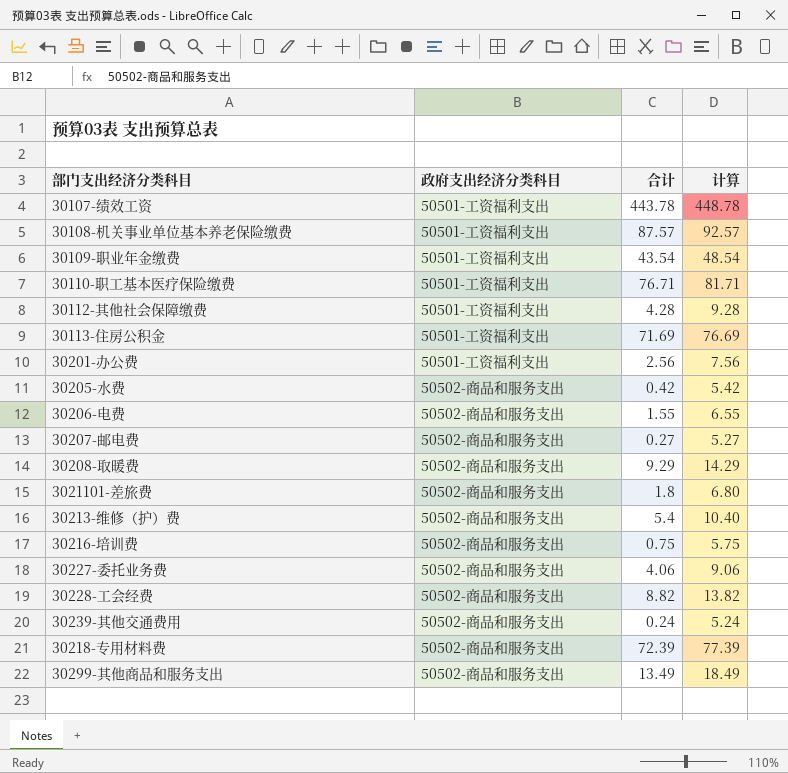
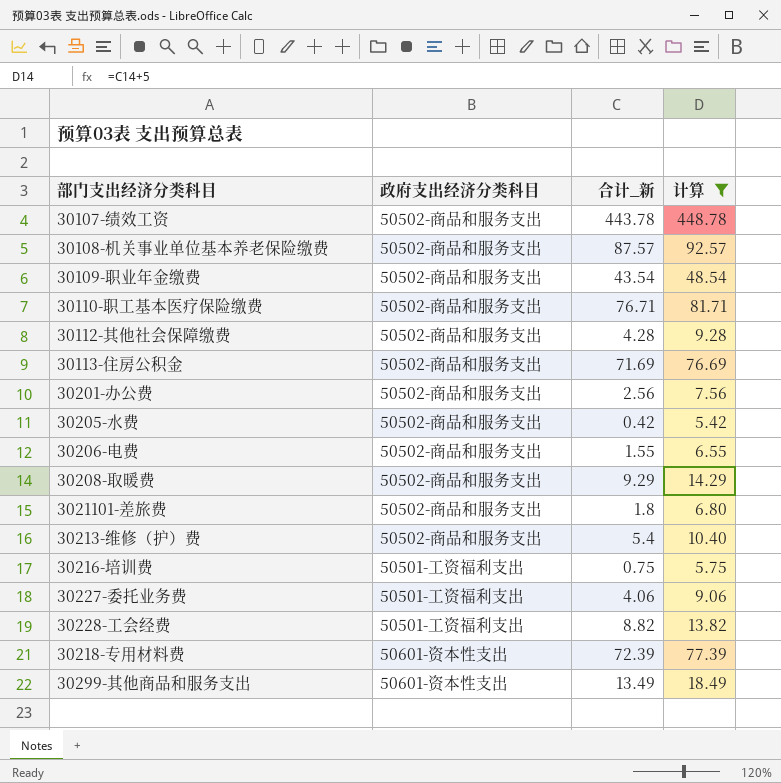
filter: none -> 计算 >= 5.42
column name: 合计 -> 合计_新
30107-绩效工资 | 政府支出经济分类科目: 50501-工资福利支出 -> 50502-商品和服务支出
30108-机关事业单位基本养老保险缴费 | 政府支出经济分类科目: 50501-工资福利支出 -> 50502-商品和服务支出
30109-职业年金缴费 | 政府支出经济分类科目: 50501-工资福利支出 -> 50502-商品和服务支出
30110-职工基本医疗保险缴费 | 政府支出经济分类科目: 50501-工资福利支出 -> 50502-商品和服务支出
30112-其他社会保障缴费 | 政府支出经济分类科目: 50501-工资福利支出 -> 50502-商品和服务支出
30113-住房公积金 | 政府支出经济分类科目: 50501-工资福利支出 -> 50502-商品和服务支出
30201-办公费 | 政府支出经济分类科目: 50501-工资福利支出 -> 50502-商品和服务支出
30216-培训费 | 政府支出经济分类科目: 50502-商品和服务支出 -> 50501-工资福利支出
30227-委托业务费 | 政府支出经济分类科目: 50502-商品和服务支出 -> 50501-工资福利支出
30228-工会经费 | 政府支出经济分类科目: 50502-商品和服务支出 -> 50501-工资福利支出
30218-专用材料费 | 政府支出经济分类科目: 50502-商品和服务支出 -> 50601-资本性支出
30299-其他商品和服务支出 | 政府支出经济分类科目: 50502-商品和服务支出 -> 50601-资本性支出

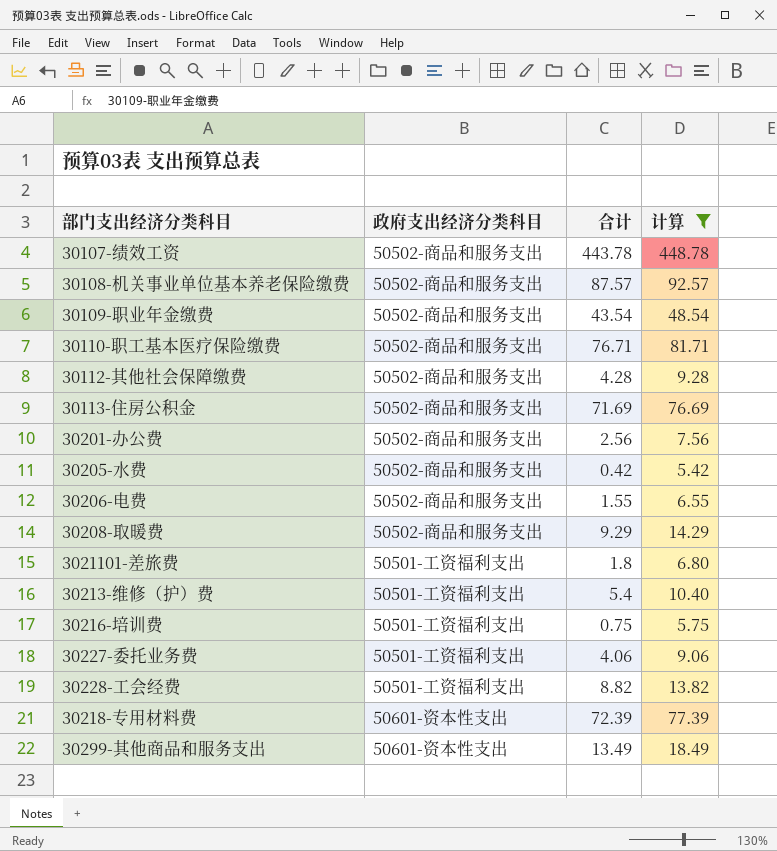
column name: 合计_新 -> 合计
3021101-差旅费 | 政府支出经济分类科目: 50502-商品和服务支出 -> 50501-工资福利支出
30213-维修（护）费 | 政府支出经济分类科目: 50502-商品和服务支出 -> 50501-工资福利支出

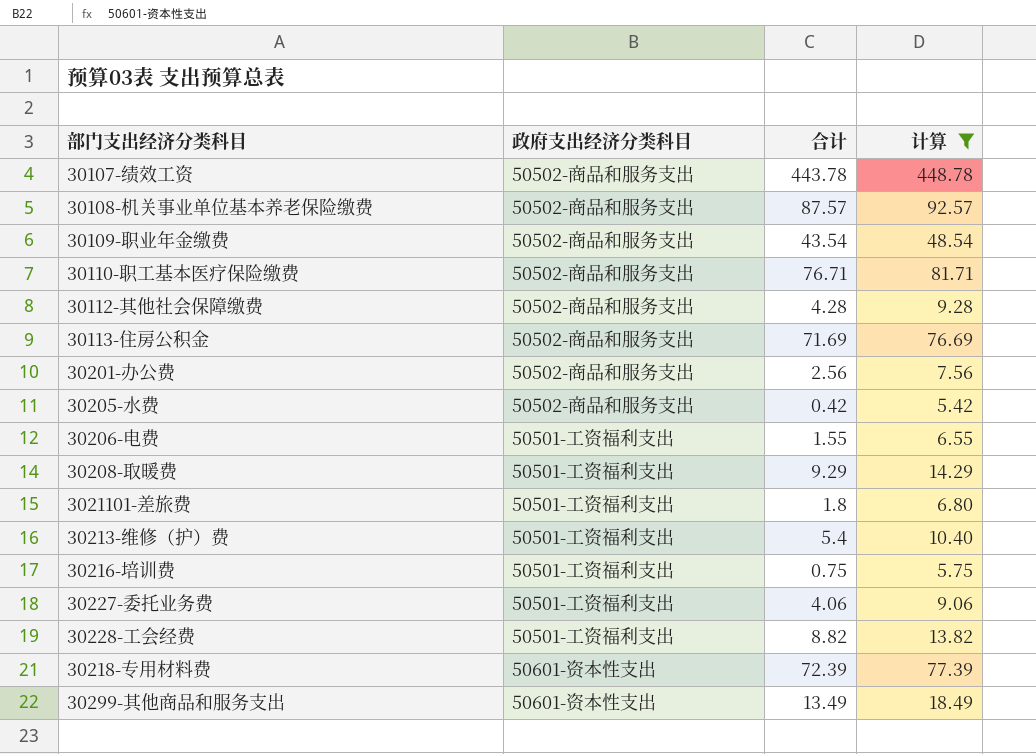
30206-电费 | 政府支出经济分类科目: 50502-商品和服务支出 -> 50501-工资福利支出
30208-取暖费 | 政府支出经济分类科目: 50502-商品和服务支出 -> 50501-工资福利支出

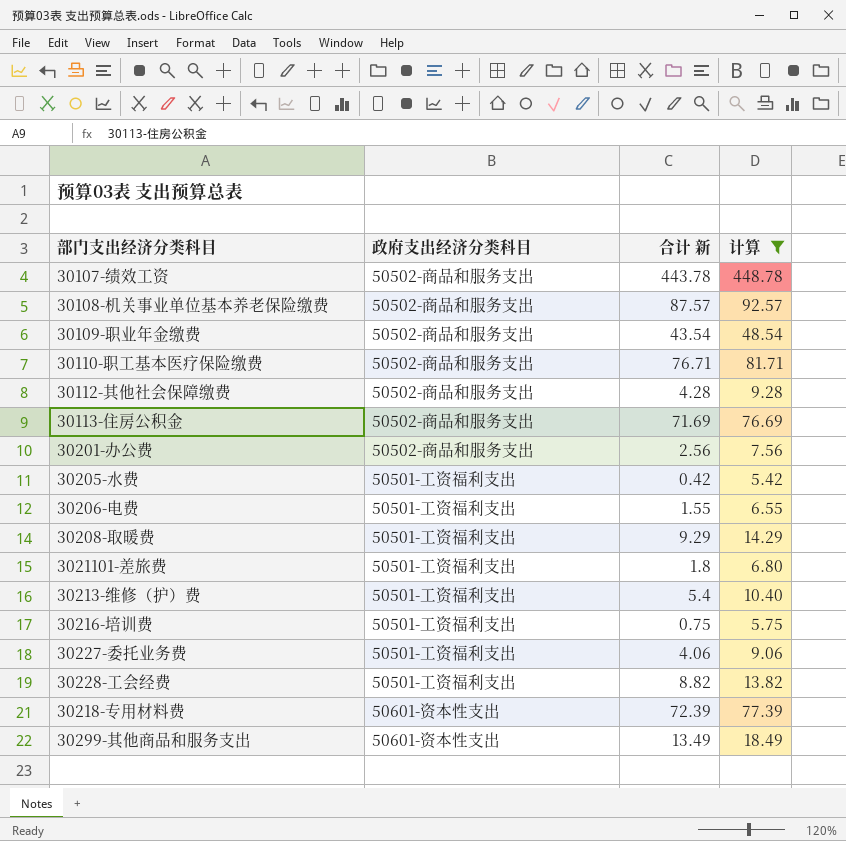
column name: 合计 -> 合计 新
30205-水费 | 政府支出经济分类科目: 50502-商品和服务支出 -> 50501-工资福利支出

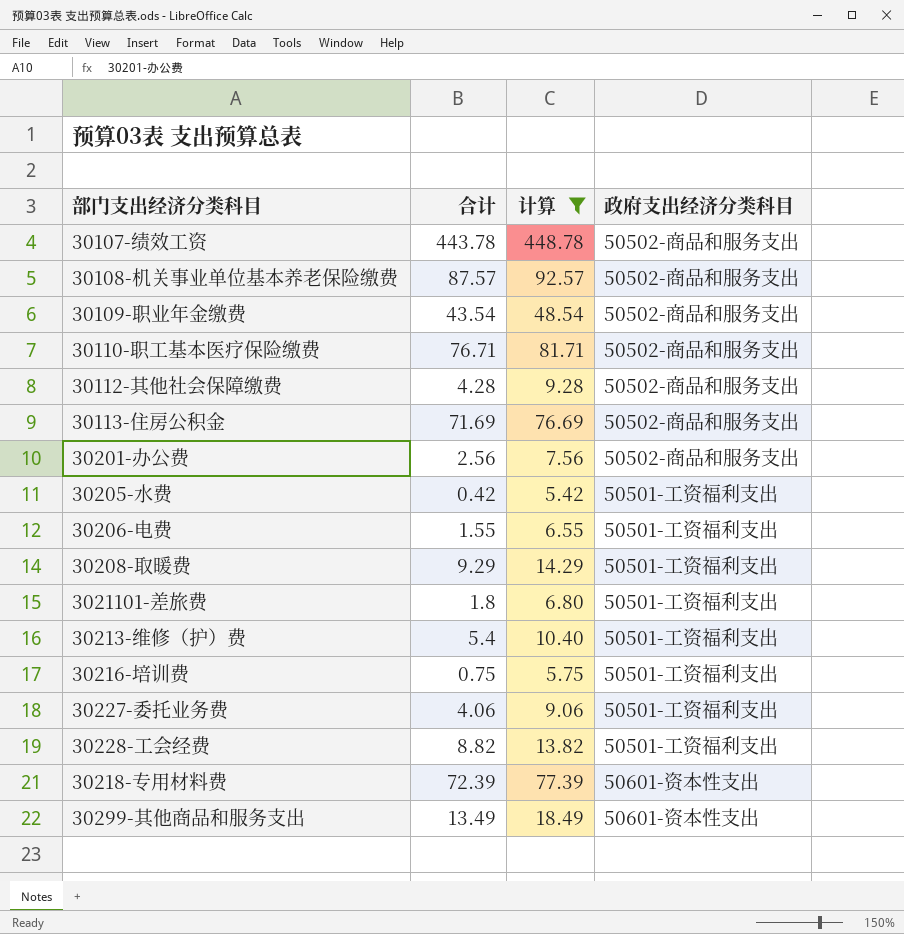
column name: 合计 新 -> 合计
column 政府支出经济分类科目 | position: 2 -> 4

